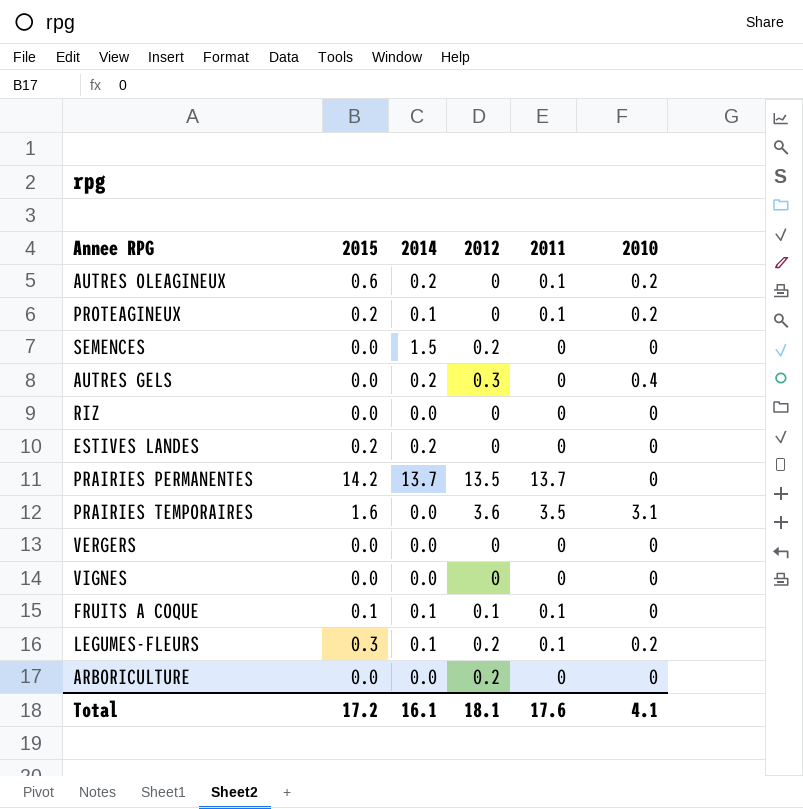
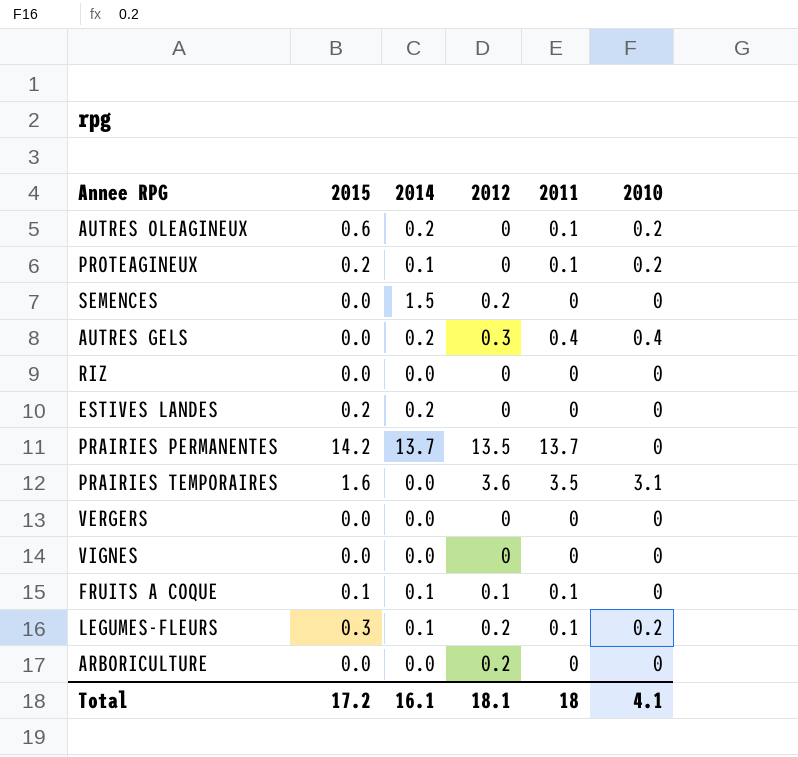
AUTRES GELS | 2011: 0 -> 0.4
Total | 2011: 17.6 -> 18

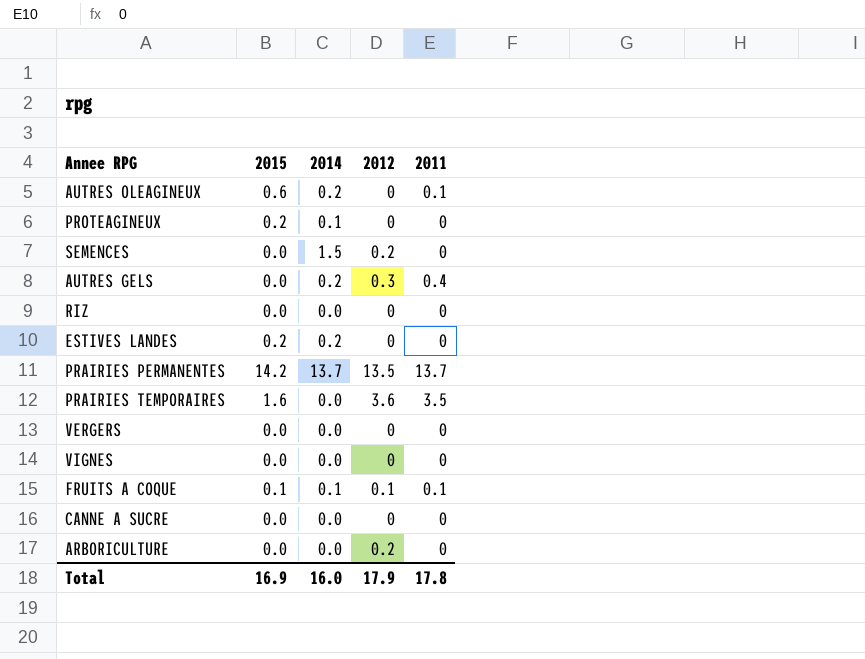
column 2010 | position: 6 -> none
row LEGUMES-FLEURS: 0.3 | 0.1 | 0.2 | 0.1 | 0.2 -> none
PROTEAGINEUX | 2011: 0.1 -> 0
row CANNE A SUCRE: none -> 0.0 | 0.0 | 0 | 0
Total | 2015: 17.2 -> 16.9
Total | 2014: 16.1 -> 16.0
Total | 2012: 18.1 -> 17.9
Total | 2011: 18 -> 17.8

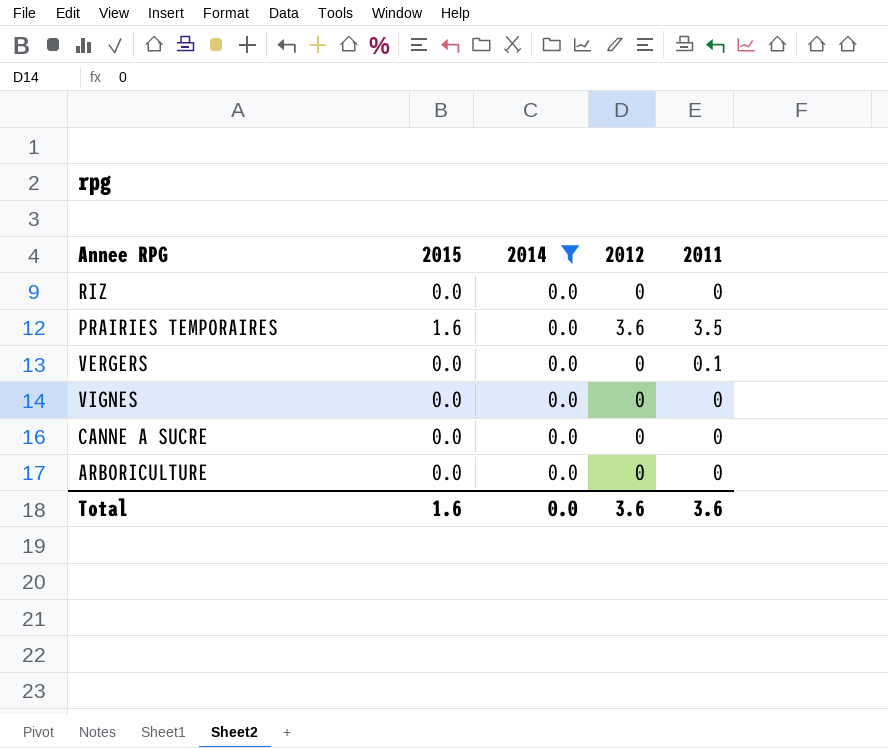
filter: none -> 2014 = 0.0
VERGERS | 2011: 0 -> 0.1
ARBORICULTURE | 2012: 0.2 -> 0
Total | 2015: 16.9 -> 1.6
Total | 2014: 16.0 -> 0.0
Total | 2012: 17.9 -> 3.6
Total | 2011: 17.8 -> 3.6

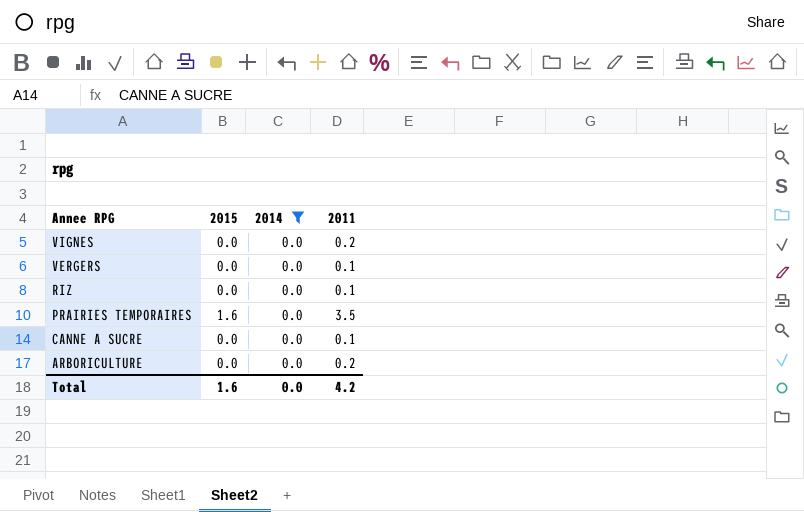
row order: none -> Annee RPG descending
column 2012 | position: 4 -> none
VIGNES | 2011: 0 -> 0.2
RIZ | 2011: 0 -> 0.1
CANNE A SUCRE | 2011: 0 -> 0.1
ARBORICULTURE | 2011: 0 -> 0.2
Total | 2011: 3.6 -> 4.2

